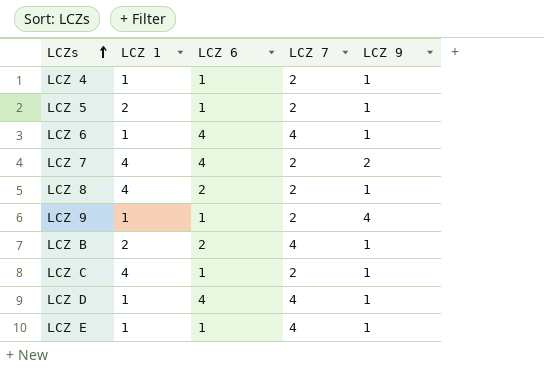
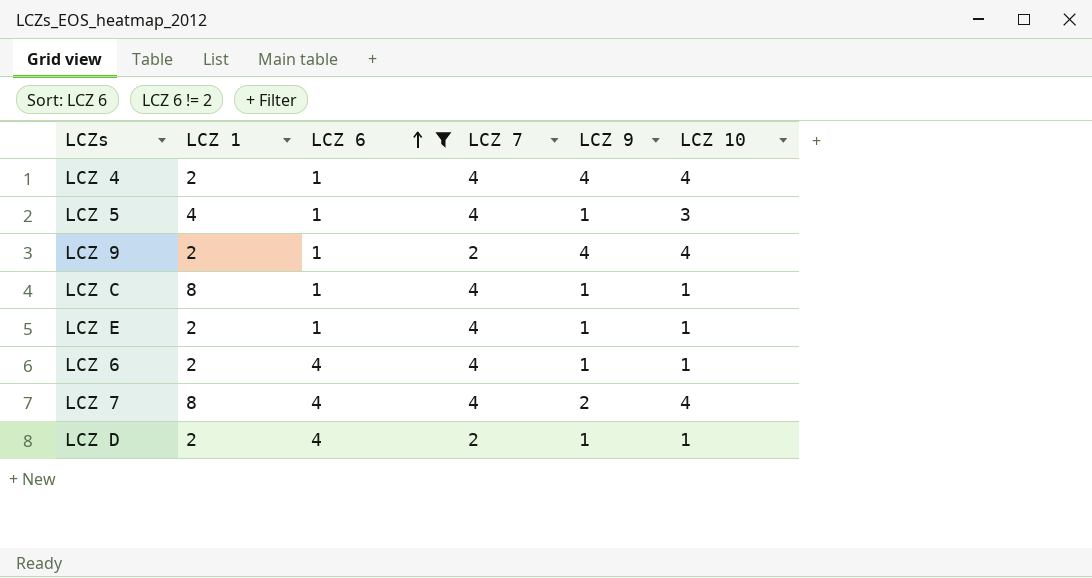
filter: none -> LCZ 6 != 2
row order: LCZs ascending -> LCZ 6 ascending
column LCZ 10 | position: none -> 6
LCZ 4 | LCZ 1: 1 -> 2
LCZ 4 | LCZ 7: 2 -> 4
LCZ 4 | LCZ 9: 1 -> 4
LCZ 5 | LCZ 1: 2 -> 4
LCZ 5 | LCZ 7: 2 -> 4
LCZ 9 | LCZ 1: 1 -> 2
LCZ C | LCZ 1: 4 -> 8
LCZ C | LCZ 7: 2 -> 4
LCZ E | LCZ 1: 1 -> 2
LCZ 6 | LCZ 1: 1 -> 2
LCZ 7 | LCZ 1: 4 -> 8
LCZ 7 | LCZ 7: 2 -> 4
LCZ D | LCZ 1: 1 -> 2
LCZ D | LCZ 7: 4 -> 2

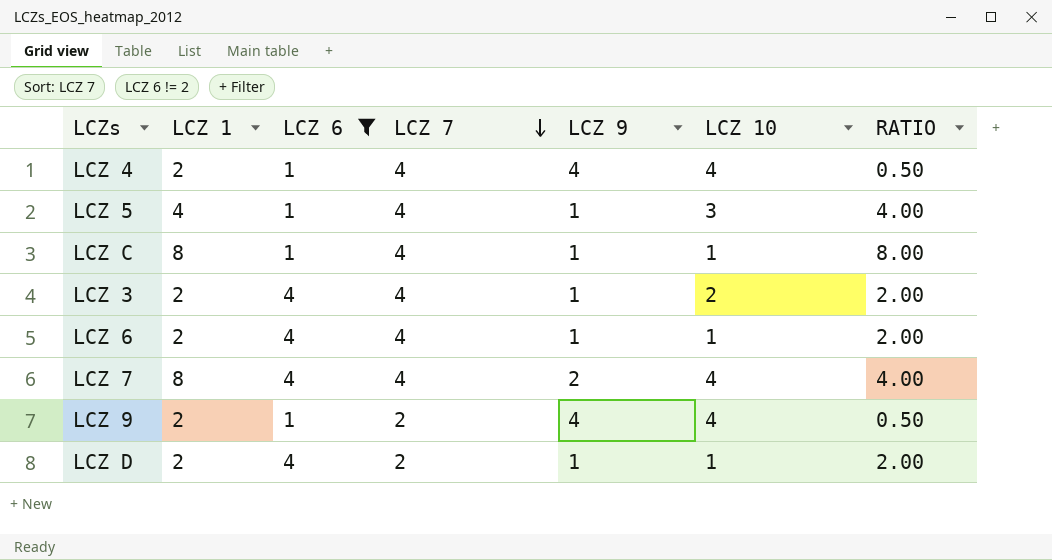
row order: LCZ 6 ascending -> LCZ 7 descending
column RATIO | formula: none -> [LCZ 1] / [LCZ 9]
row LCZ E: 2 | 1 | 4 | 1 | 1 -> none
row LCZ 3: none -> 2 | 4 | 4 | 1 | 2 | 2.00

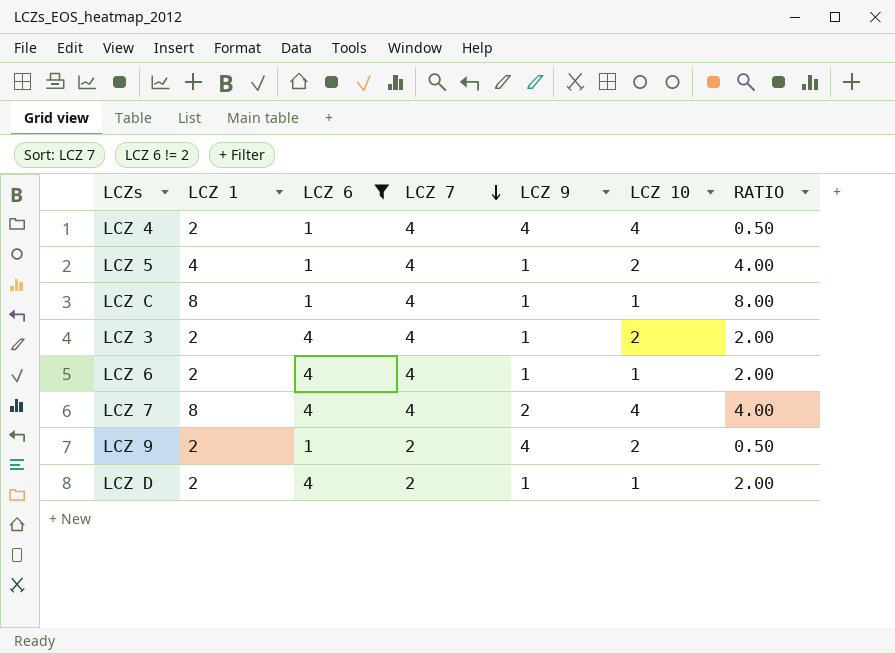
LCZ 5 | LCZ 10: 3 -> 2
LCZ 9 | LCZ 10: 4 -> 2

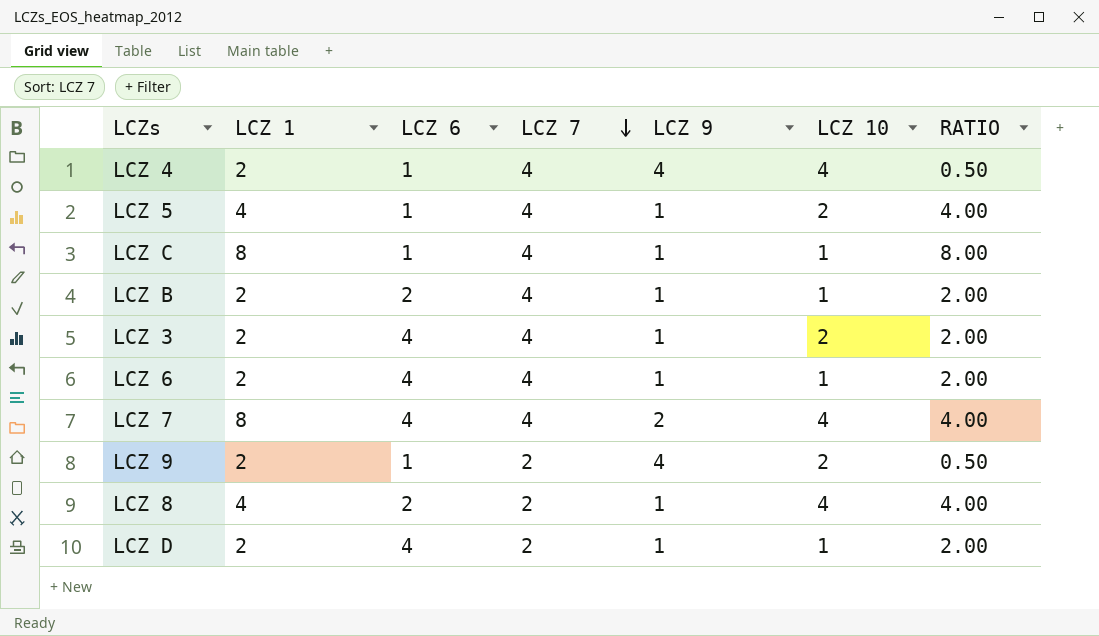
filter: LCZ 6 != 2 -> none

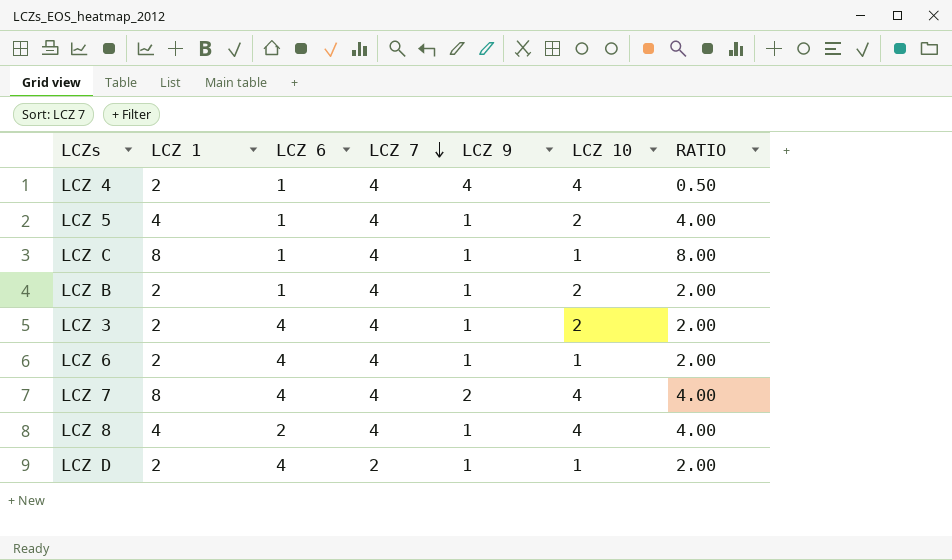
row LCZ 9: 2 | 1 | 2 | 4 | 2 | 0.50 -> none
LCZ B | LCZ 6: 2 -> 1
LCZ B | LCZ 10: 1 -> 2
LCZ 8 | LCZ 7: 2 -> 4

